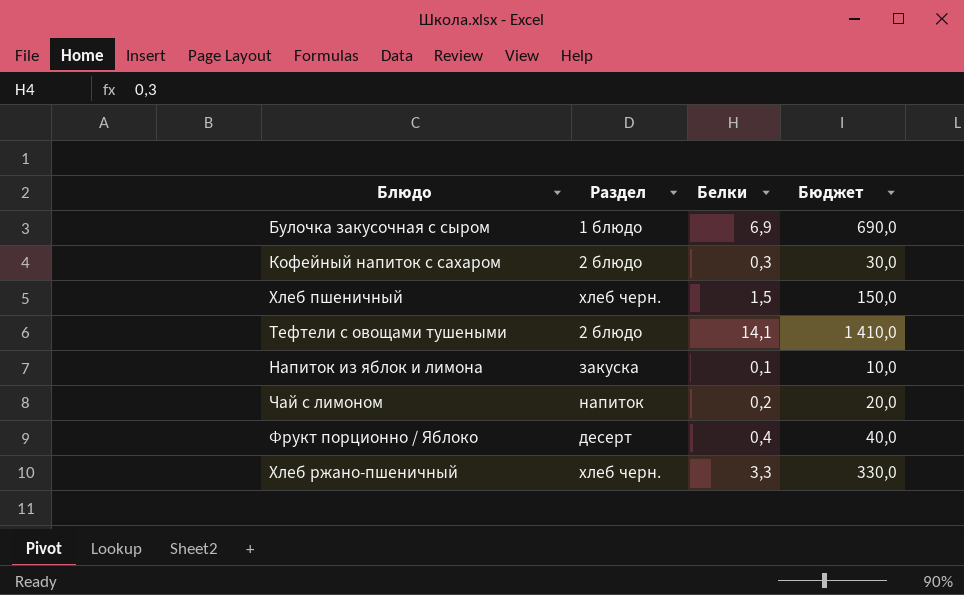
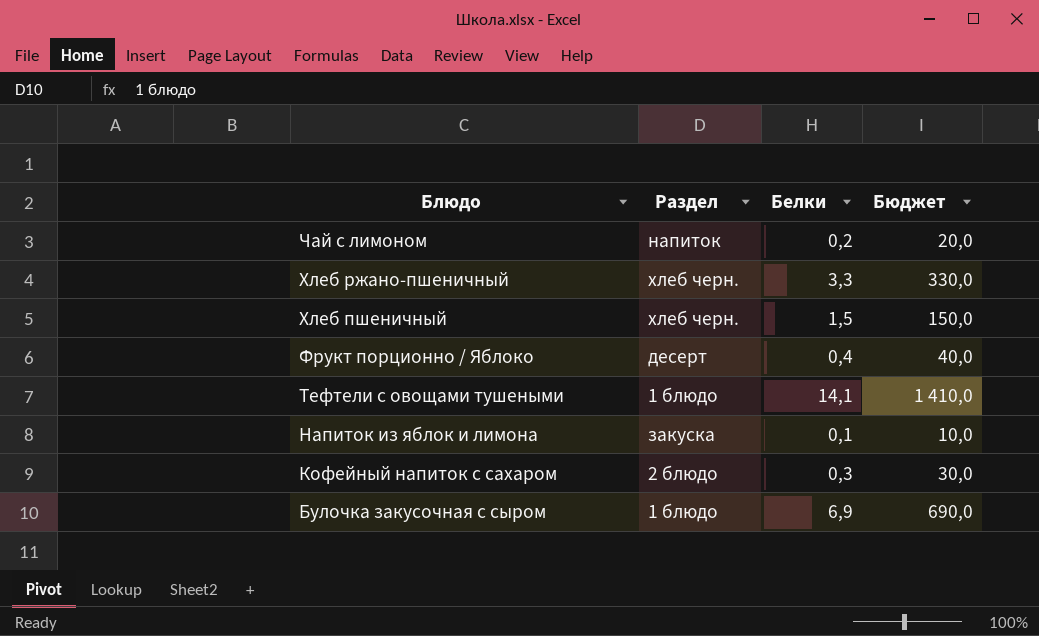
row order: none -> Блюдо descending
Тефтели с овощами тушеными | Раздел: 2 блюдо -> 1 блюдо

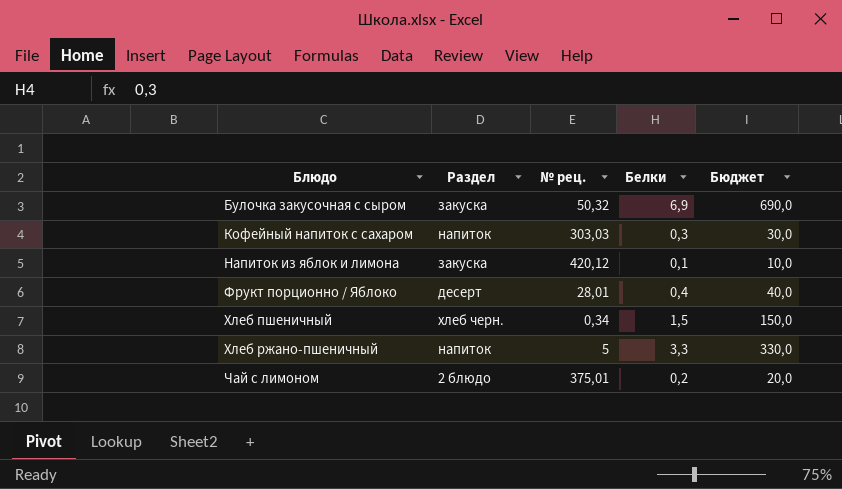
row order: Блюдо descending -> Блюдо ascending
column № рец. | position: none -> 3
row Тефтели с овощами тушеными: 1 блюдо | 14,1 | 1 410,0 -> none
Булочка закусочная с сыром | Раздел: 1 блюдо -> закуска
Кофейный напиток с сахаром | Раздел: 2 блюдо -> напиток
Хлеб ржано-пшеничный | Раздел: хлеб черн. -> напиток
Чай с лимоном | Раздел: напиток -> 2 блюдо

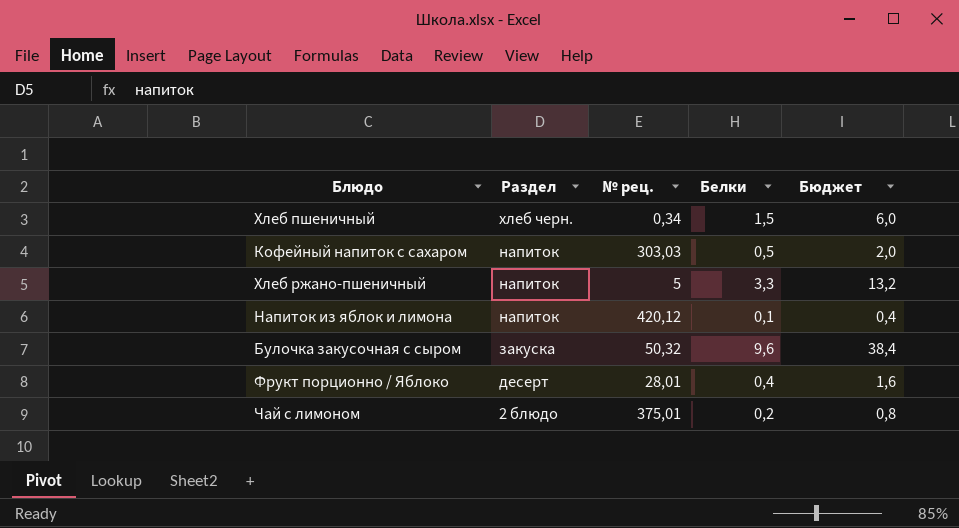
row order: Блюдо ascending -> Раздел descending
column Бюджет | formula: [Белки] * 100 -> [Белки] * 4
Кофейный напиток с сахаром | Белки: 0,3 -> 0,5
Напиток из яблок и лимона | Раздел: закуска -> напиток
Булочка закусочная с сыром | Белки: 6,9 -> 9,6

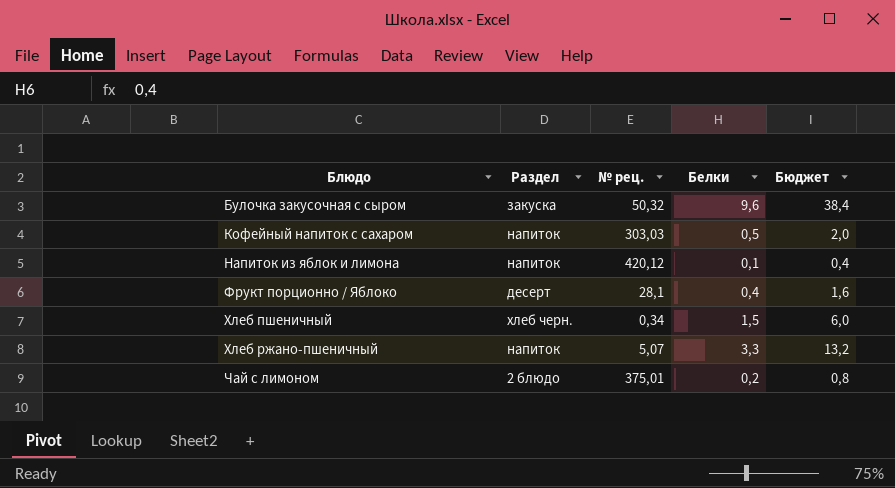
row order: Раздел descending -> Блюдо ascending
Фрукт порционно / Яблоко | № рец.: 28,01 -> 28,1
Хлеб ржано-пшеничный | № рец.: 5 -> 5,07

